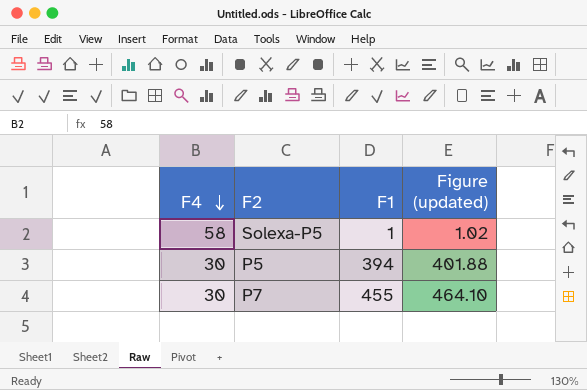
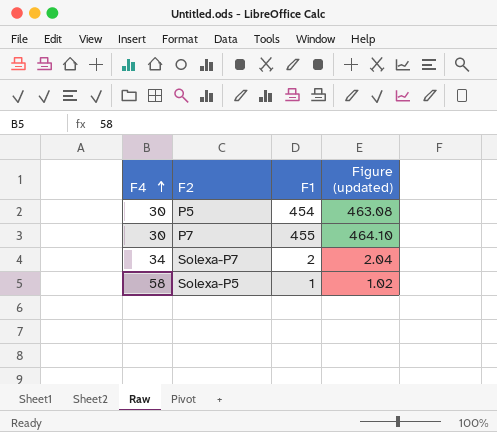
row order: F4 descending -> F4 ascending
P5 | F1: 394 -> 454
P5 | Figure (updated): 401.88 -> 463.08
row Solexa-P7: none -> 34 | 2 | 2.04

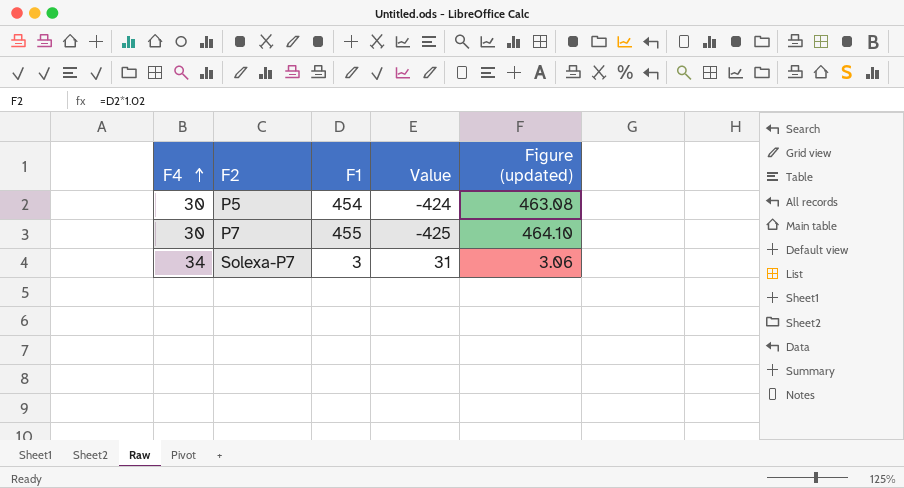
column Value | formula: none -> [F4] - [F1]
row Solexa-P5: 58 | 1 | 1.02 -> none
Solexa-P7 | F1: 2 -> 3
Solexa-P7 | Figure (updated): 2.04 -> 3.06

